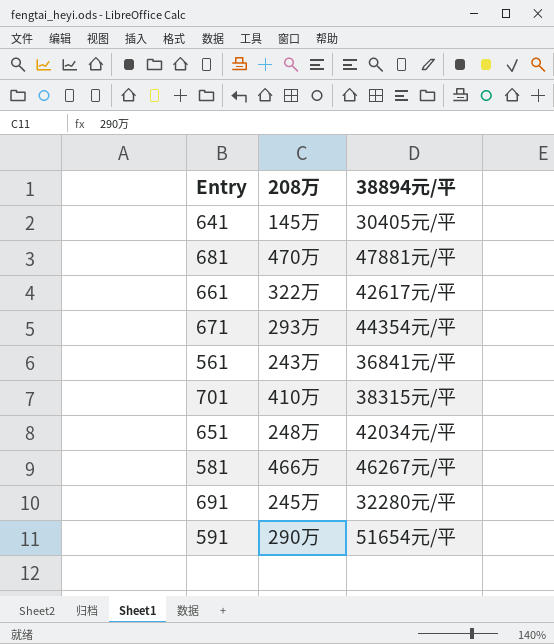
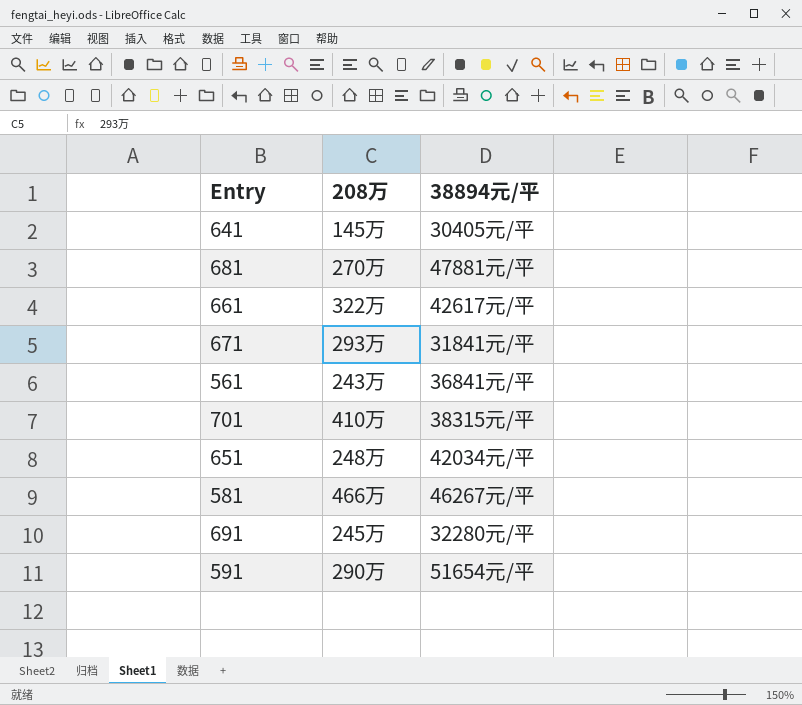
681 | 208万: 470万 -> 270万
671 | 38894元/平: 44354元/平 -> 31841元/平

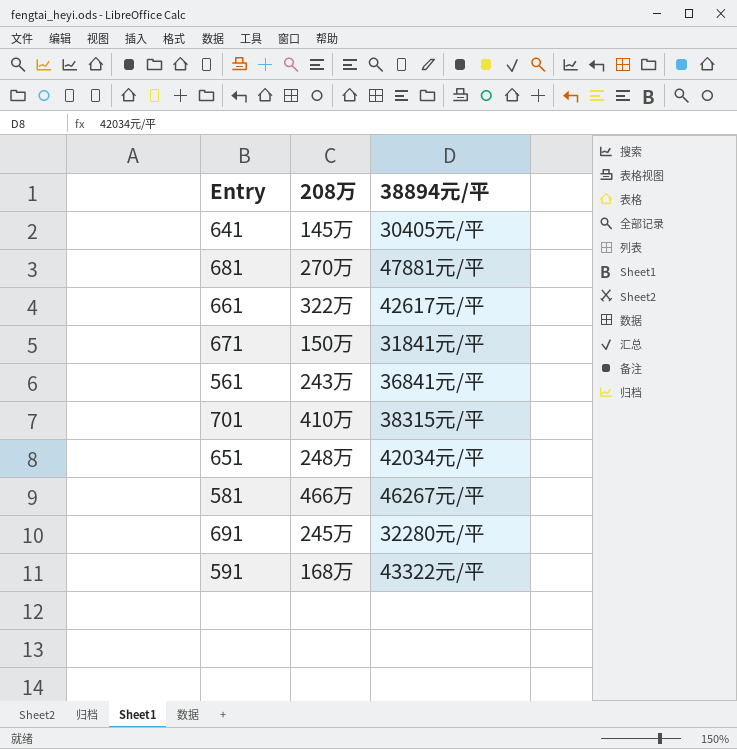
671 | 208万: 293万 -> 150万
591 | 208万: 290万 -> 168万
591 | 38894元/平: 51654元/平 -> 43322元/平

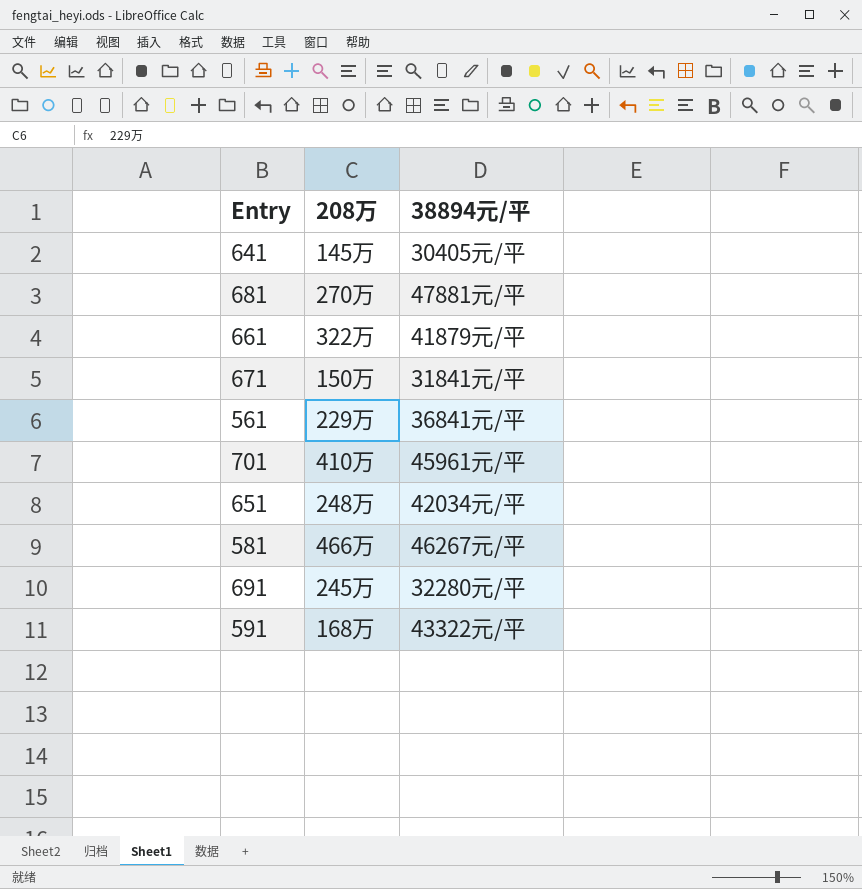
661 | 38894元/平: 42617元/平 -> 41879元/平
561 | 208万: 243万 -> 229万
701 | 38894元/平: 38315元/平 -> 45961元/平

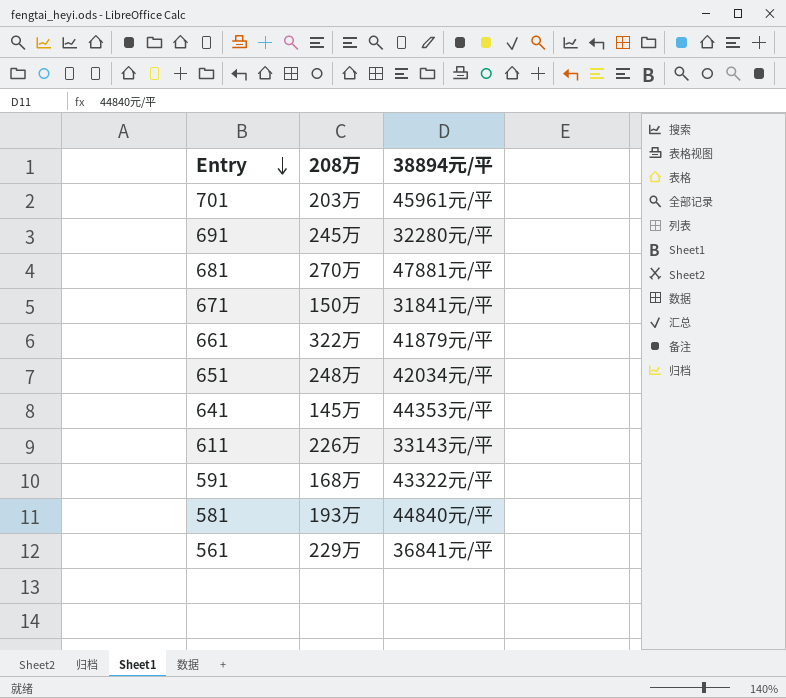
row order: none -> Entry descending
701 | 208万: 410万 -> 203万
641 | 38894元/平: 30405元/平 -> 44353元/平
row 611: none -> 226万 | 33143元/平
581 | 208万: 466万 -> 193万
581 | 38894元/平: 46267元/平 -> 44840元/平

